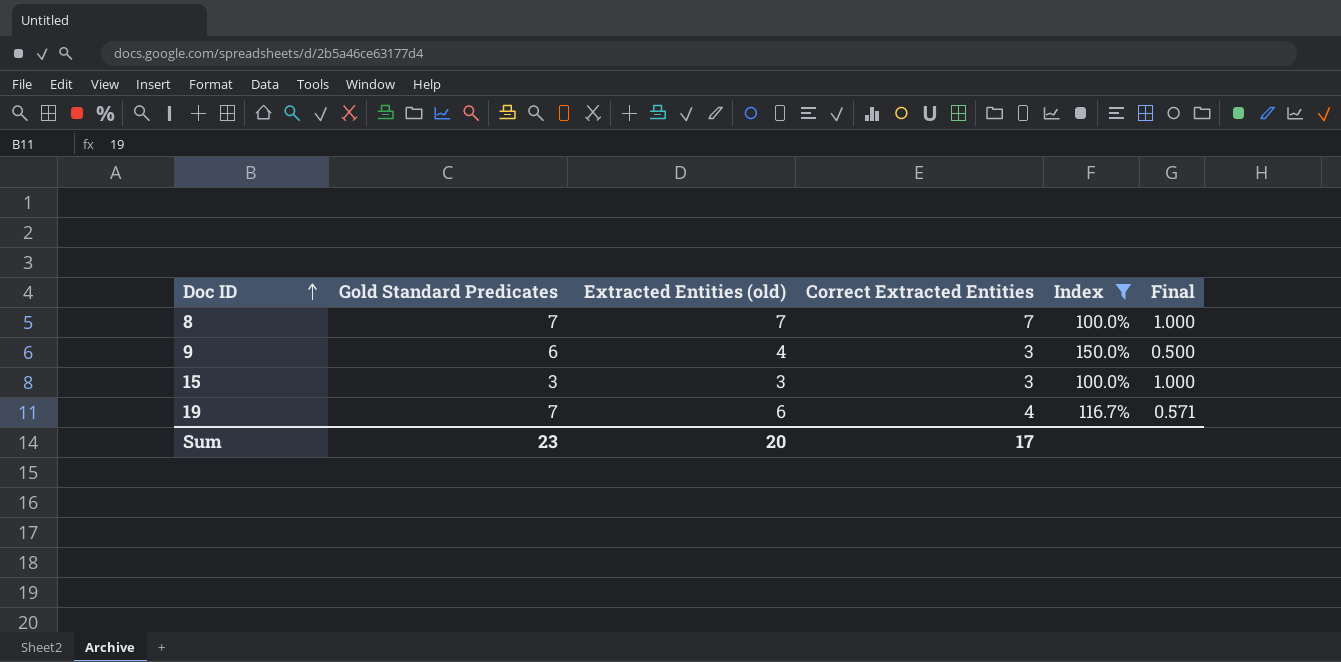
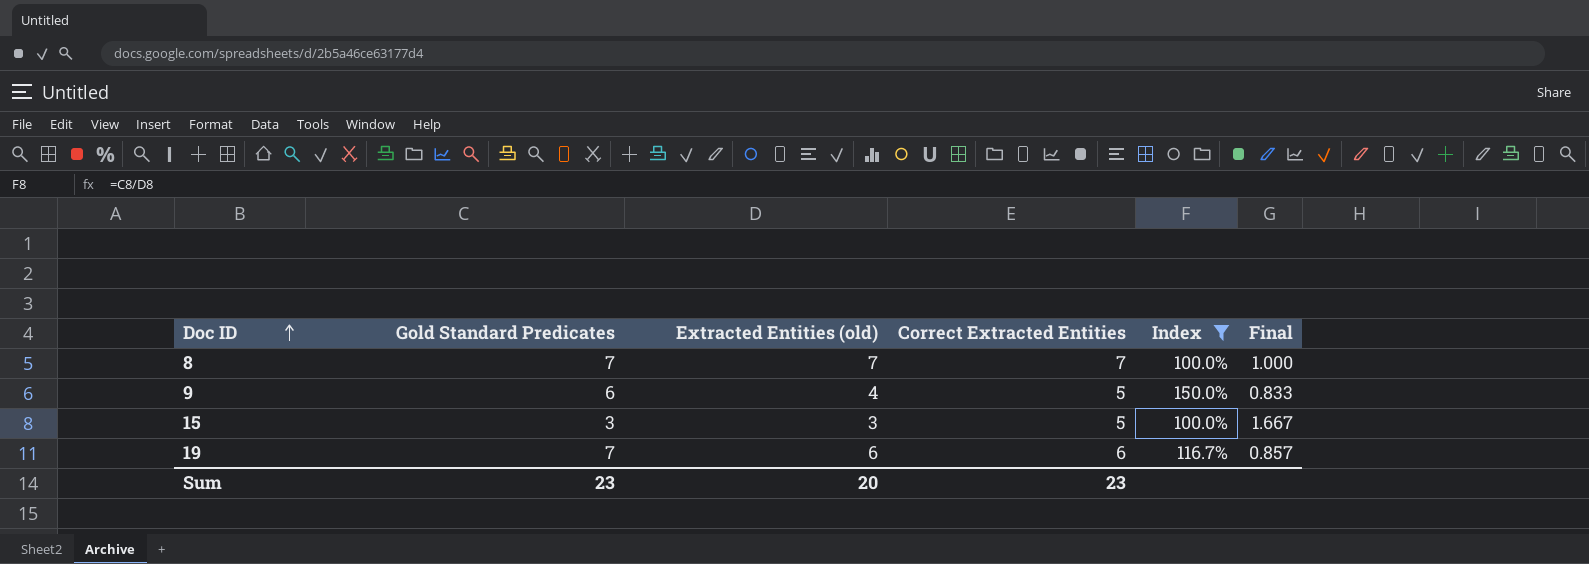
9 | Correct Extracted Entities: 3 -> 5
9 | Final: 0.500 -> 0.833
15 | Correct Extracted Entities: 3 -> 5
15 | Final: 1.000 -> 1.667
19 | Correct Extracted Entities: 4 -> 6
19 | Final: 0.571 -> 0.857
Sum | Correct Extracted Entities: 17 -> 23

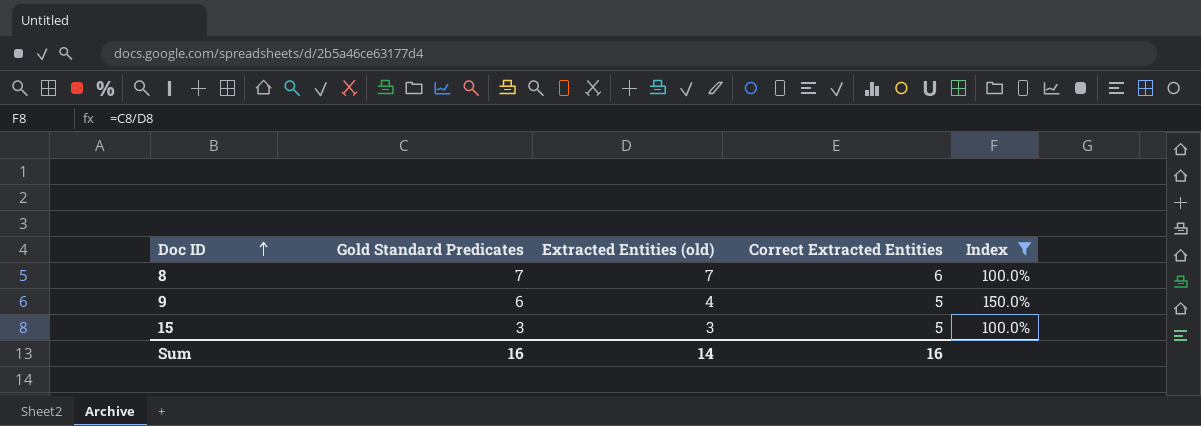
column Final | formula: [Correct Extracted Entities] / [Gold Standard Predicates] -> none
row 19: 7 | 6 | 6 | 116.7% | 0.857 -> none
8 | Correct Extracted Entities: 7 -> 6
Sum | Gold Standard Predicates: 23 -> 16
Sum | Extracted Entities (old): 20 -> 14
Sum | Correct Extracted Entities: 23 -> 16

